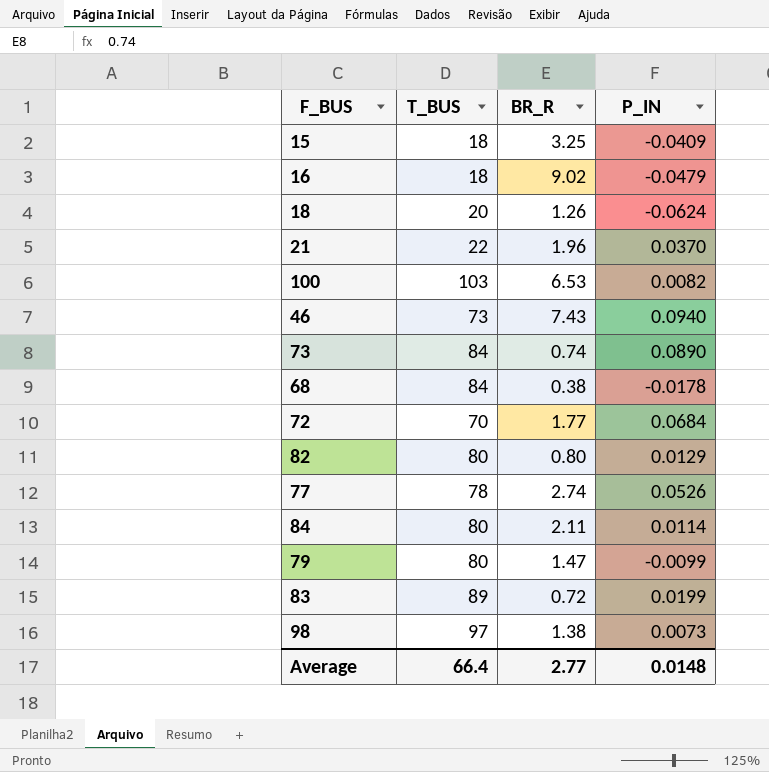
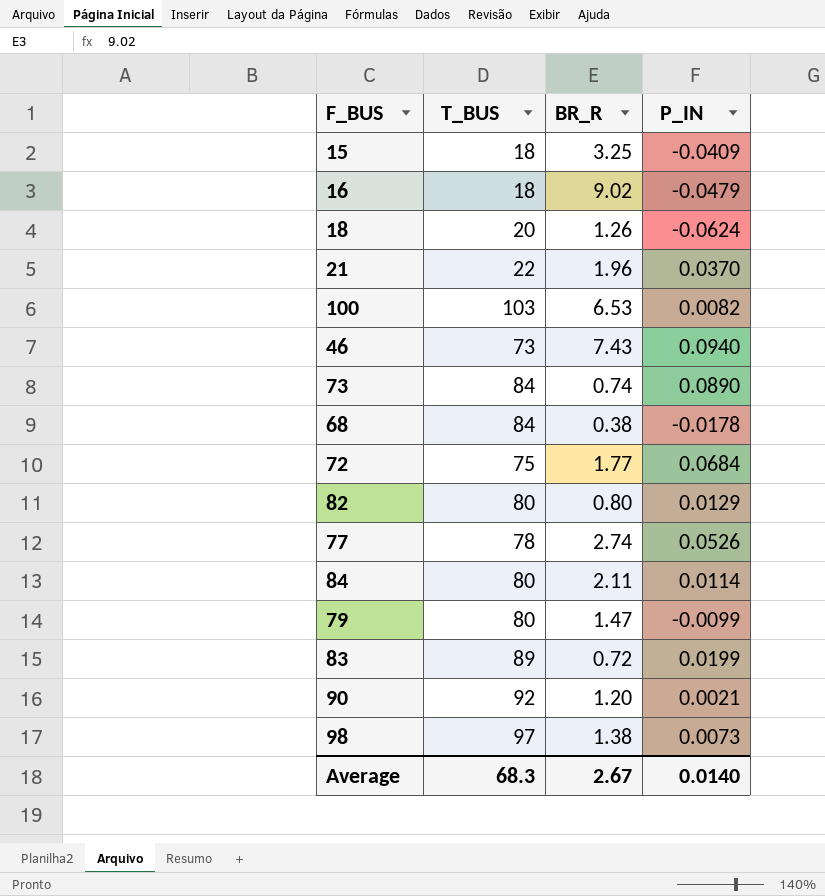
72 | T_BUS: 70 -> 75
row 90: none -> 92 | 1.20 | 0.0021
Average | T_BUS: 66.4 -> 68.3
Average | BR_R: 2.77 -> 2.67
Average | P_IN: 0.0148 -> 0.0140

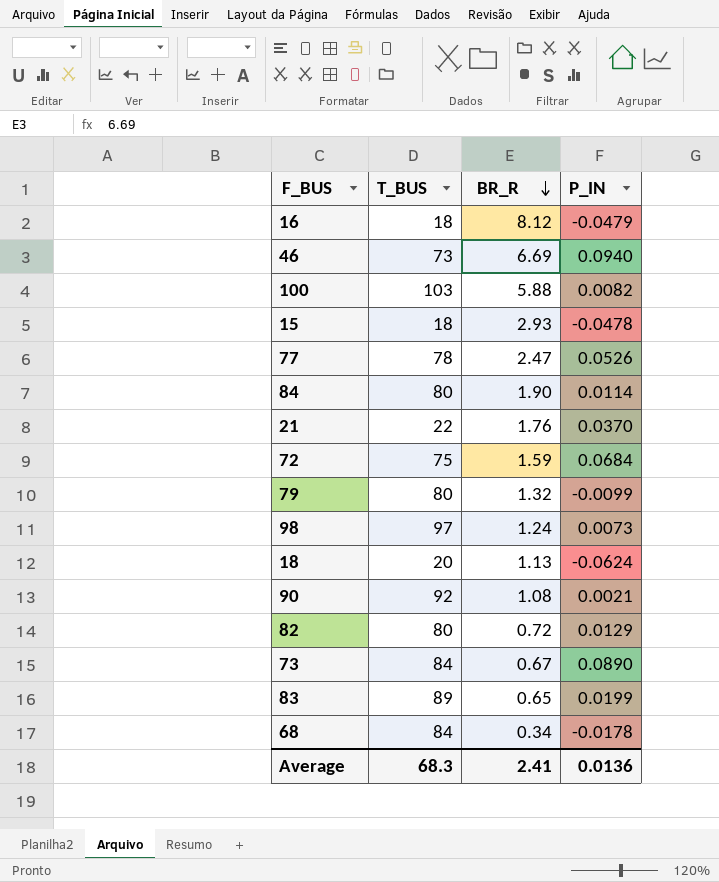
row order: none -> BR_R descending
16 | BR_R: 9.02 -> 8.12
46 | BR_R: 7.43 -> 6.69
100 | BR_R: 6.53 -> 5.88
15 | BR_R: 3.25 -> 2.93
15 | P_IN: -0.0409 -> -0.0478
77 | BR_R: 2.74 -> 2.47
84 | BR_R: 2.11 -> 1.90
21 | BR_R: 1.96 -> 1.76
72 | BR_R: 1.77 -> 1.59
79 | BR_R: 1.47 -> 1.32
98 | BR_R: 1.38 -> 1.24
18 | BR_R: 1.26 -> 1.13
90 | BR_R: 1.20 -> 1.08
82 | BR_R: 0.80 -> 0.72
73 | BR_R: 0.74 -> 0.67
83 | BR_R: 0.72 -> 0.65
68 | BR_R: 0.38 -> 0.34
Average | BR_R: 2.67 -> 2.41
Average | P_IN: 0.0140 -> 0.0136

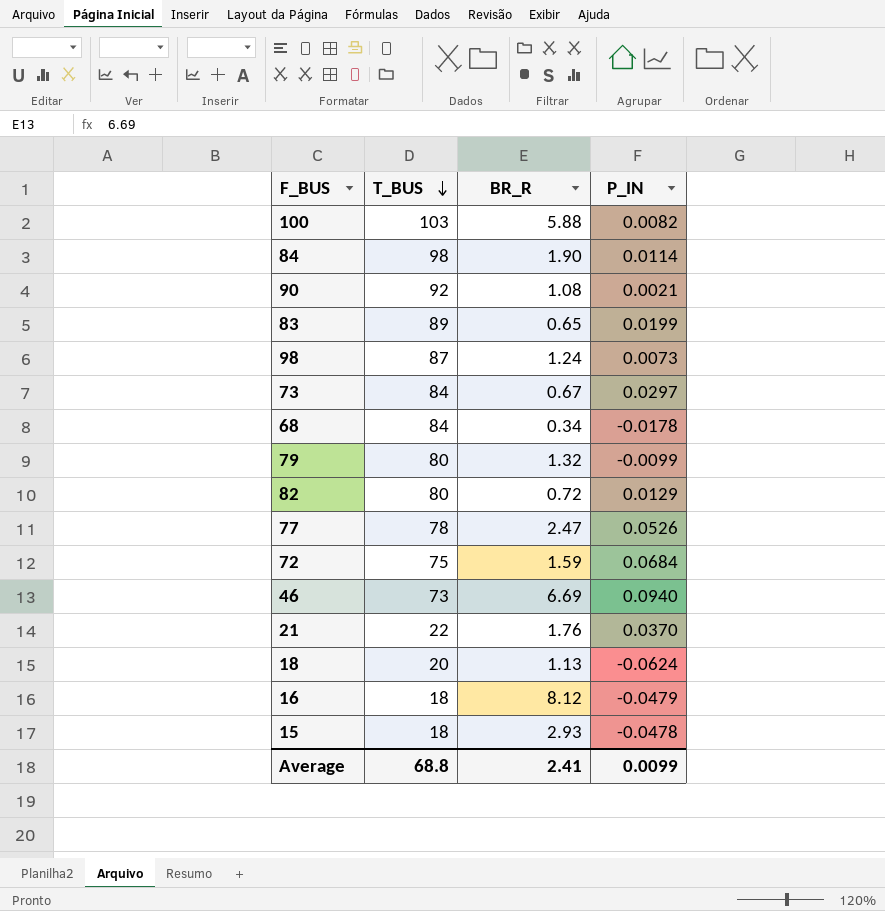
row order: BR_R descending -> T_BUS descending
84 | T_BUS: 80 -> 98
98 | T_BUS: 97 -> 87
73 | P_IN: 0.0890 -> 0.0297
Average | T_BUS: 68.3 -> 68.8
Average | P_IN: 0.0136 -> 0.0099

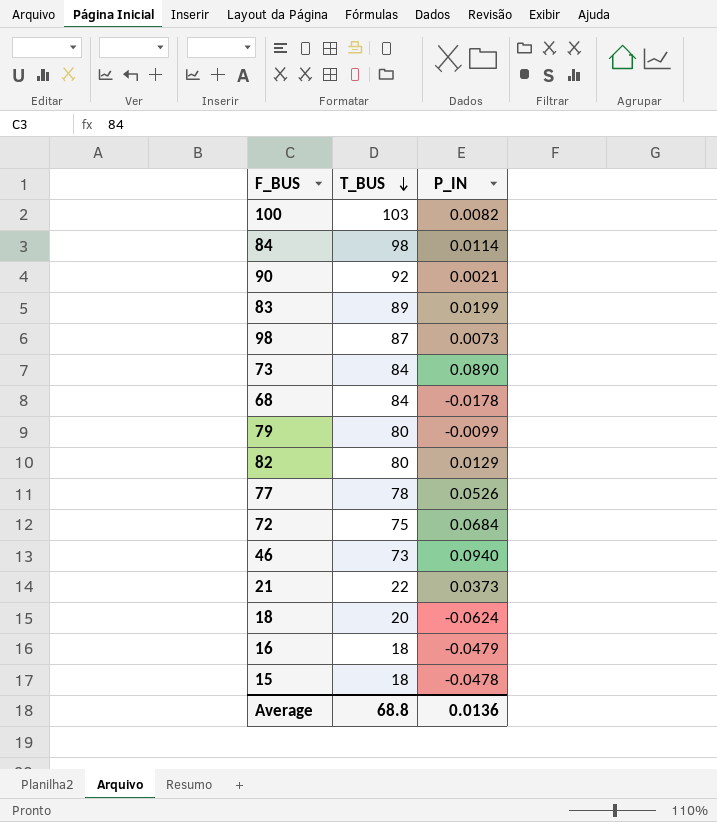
column BR_R | position: 3 -> none
73 | P_IN: 0.0297 -> 0.0890
21 | P_IN: 0.0370 -> 0.0373
Average | P_IN: 0.0099 -> 0.0136

